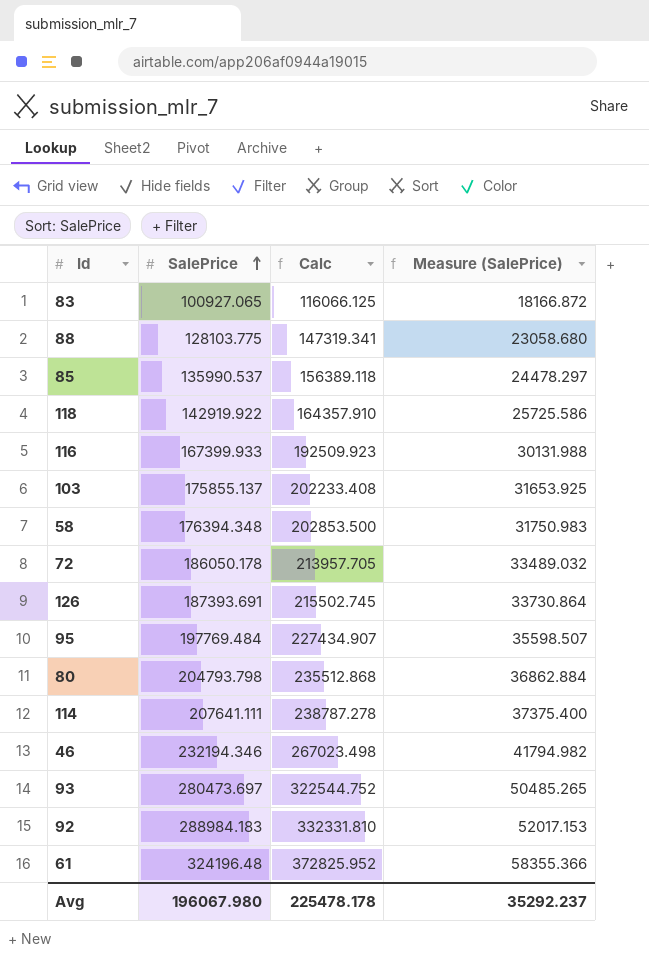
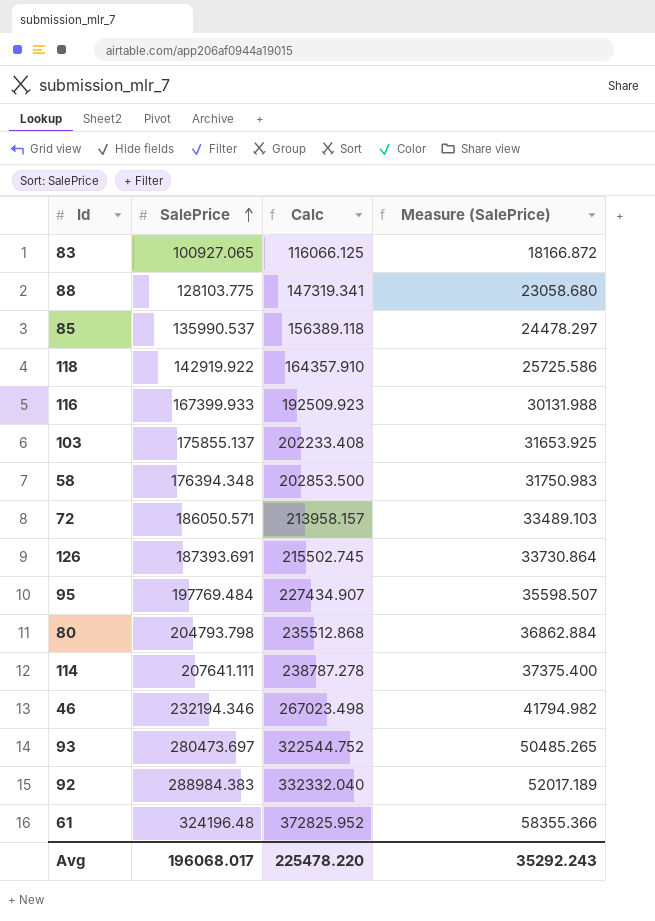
72 | SalePrice: 186050.178 -> 186050.571
72 | Calc: 213957.705 -> 213958.157
72 | Measure (SalePrice): 33489.032 -> 33489.103
92 | SalePrice: 288984.183 -> 288984.383
92 | Calc: 332331.810 -> 332332.040
92 | Measure (SalePrice): 52017.153 -> 52017.189
Avg | SalePrice: 196067.980 -> 196068.017
Avg | Calc: 225478.178 -> 225478.220
Avg | Measure (SalePrice): 35292.237 -> 35292.243

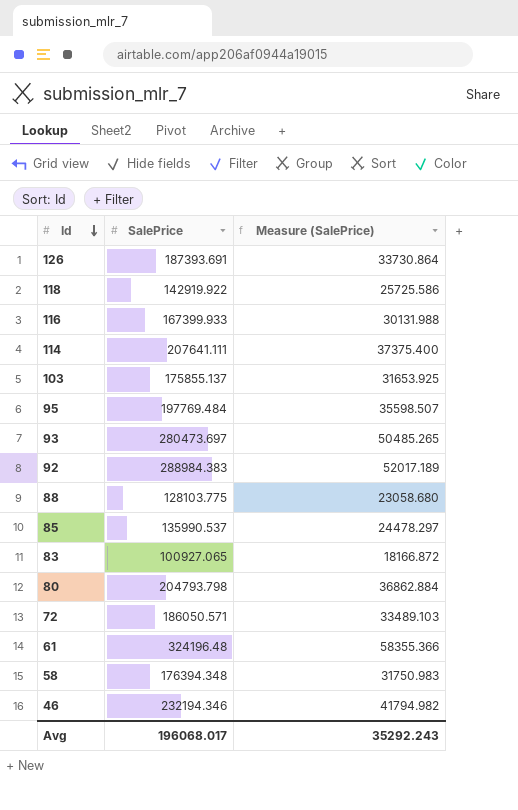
row order: SalePrice ascending -> Id descending
column Calc | formula: [SalePrice] * 1.15 -> none

